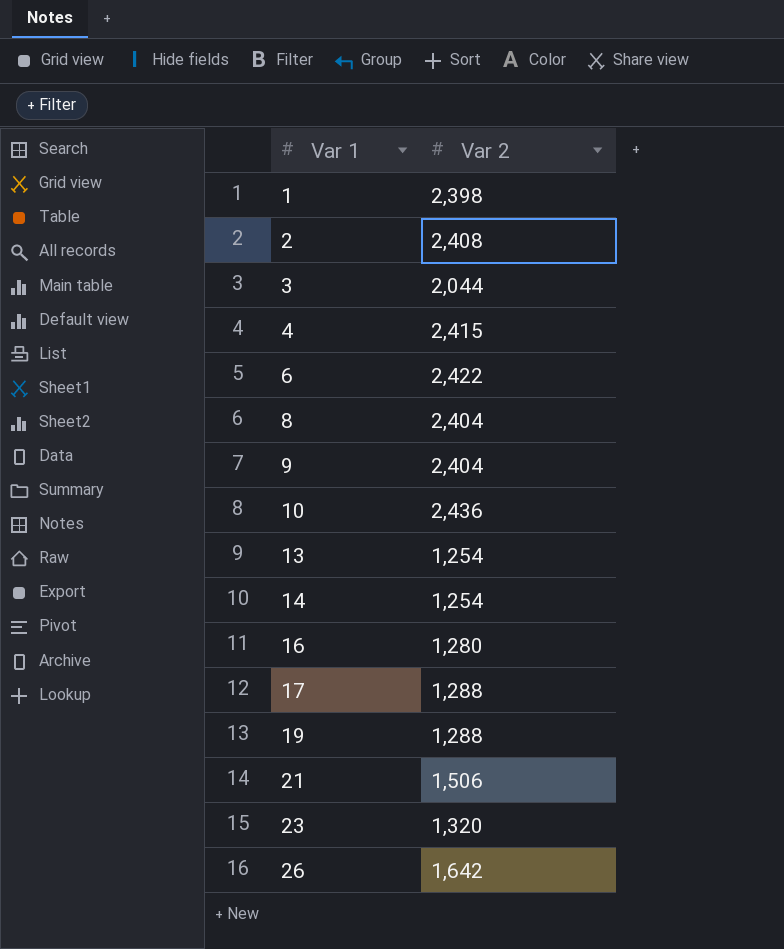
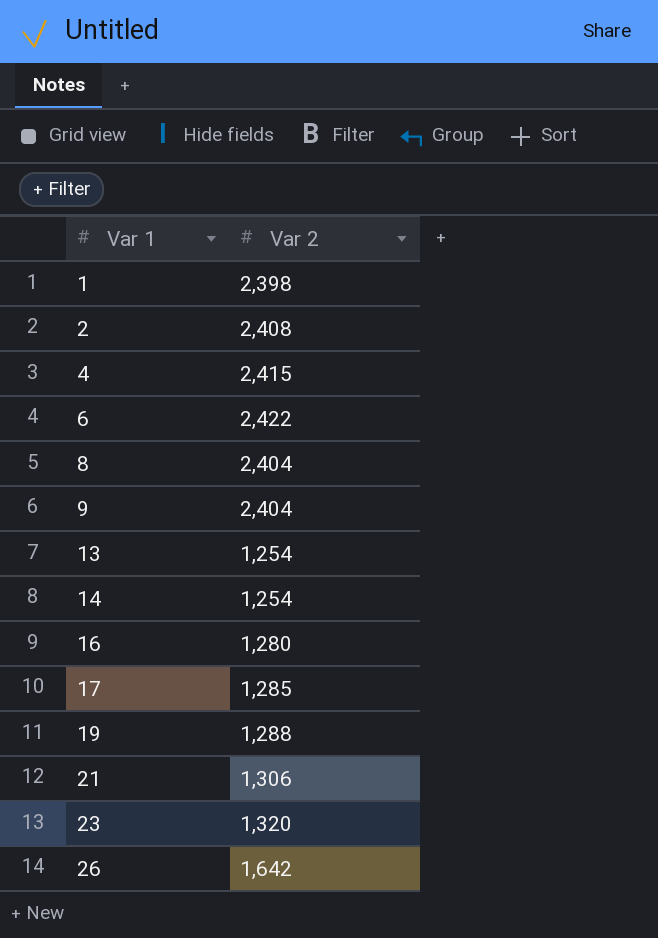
row 3: 2,044 -> none
row 10: 2,436 -> none
17 | Var 2: 1,288 -> 1,285
21 | Var 2: 1,506 -> 1,306

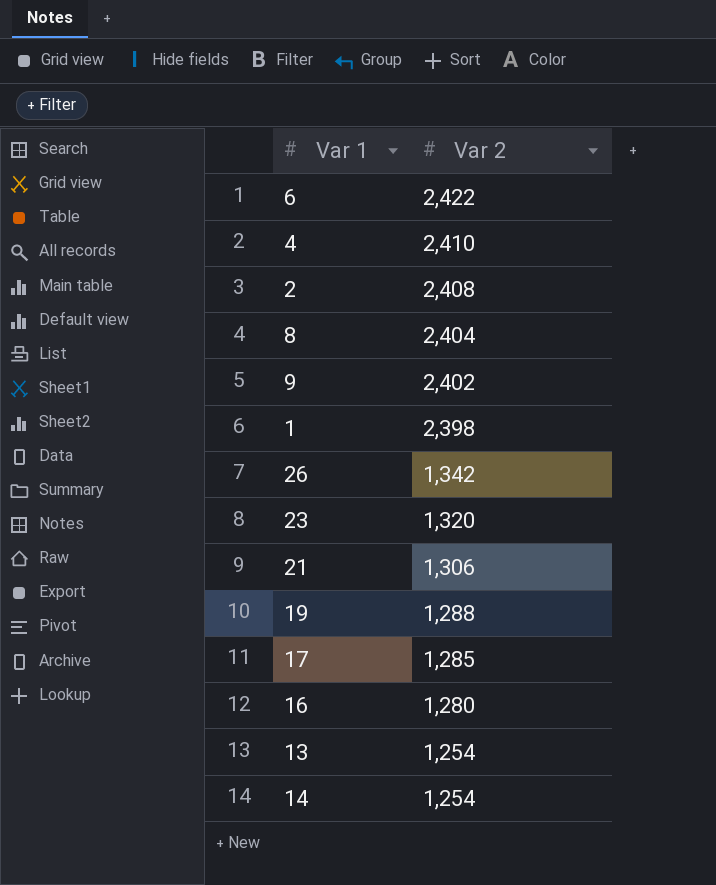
row order: Var 1 ascending -> Var 2 descending
4 | Var 2: 2,415 -> 2,410
9 | Var 2: 2,404 -> 2,402
26 | Var 2: 1,642 -> 1,342

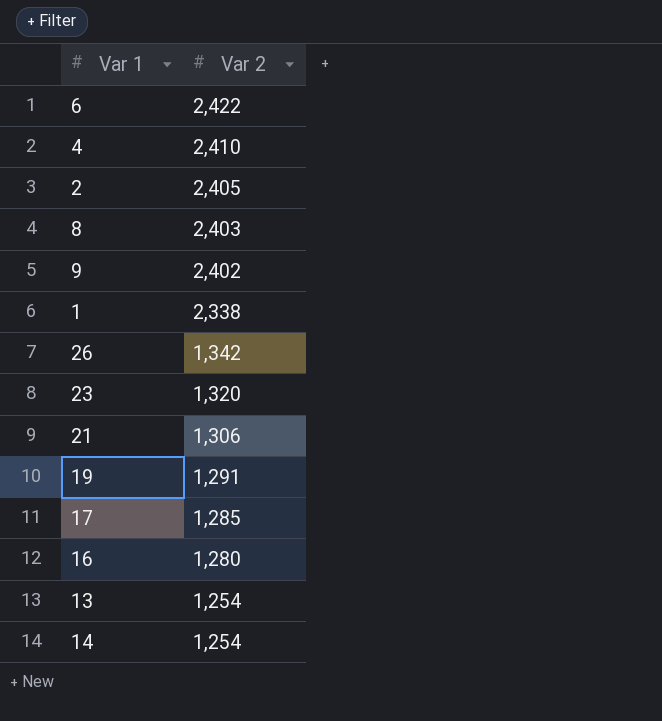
2 | Var 2: 2,408 -> 2,405
8 | Var 2: 2,404 -> 2,403
1 | Var 2: 2,398 -> 2,338
19 | Var 2: 1,288 -> 1,291

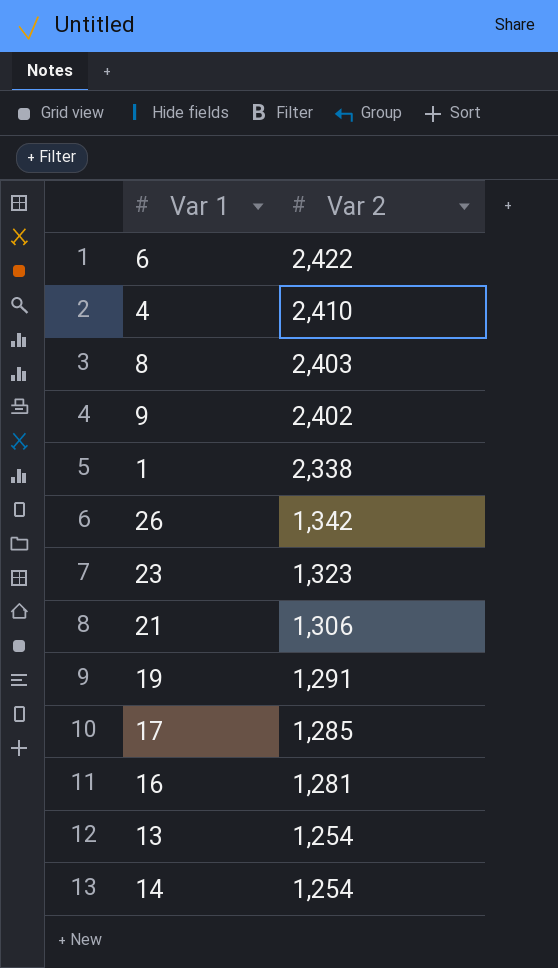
row 2: 2,405 -> none
23 | Var 2: 1,320 -> 1,323
16 | Var 2: 1,280 -> 1,281

